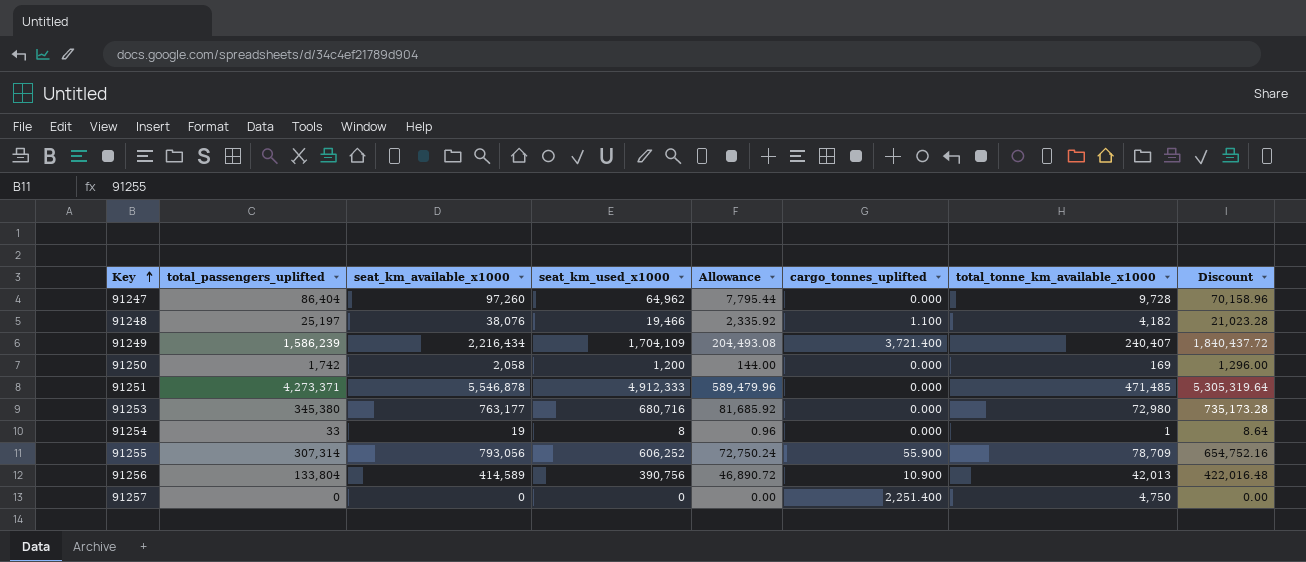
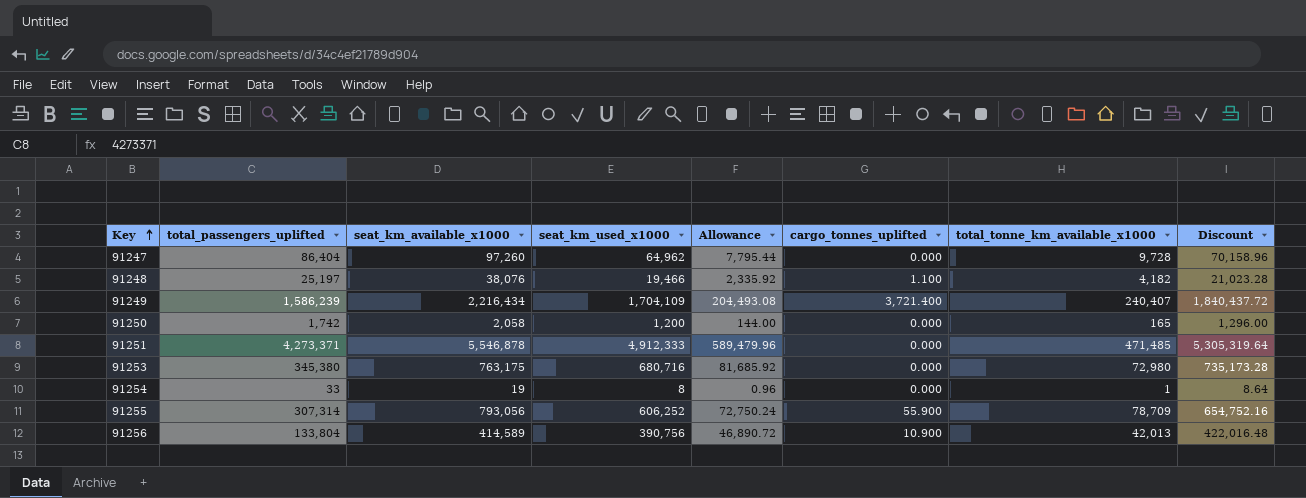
row 91257: 0 | 0 | 0 | 0.00 | 2,251.400 | 4,750 | 0.00 -> none
91250 | total_tonne_km_available_x1000: 169 -> 165
91253 | seat_km_available_x1000: 763,177 -> 763,175

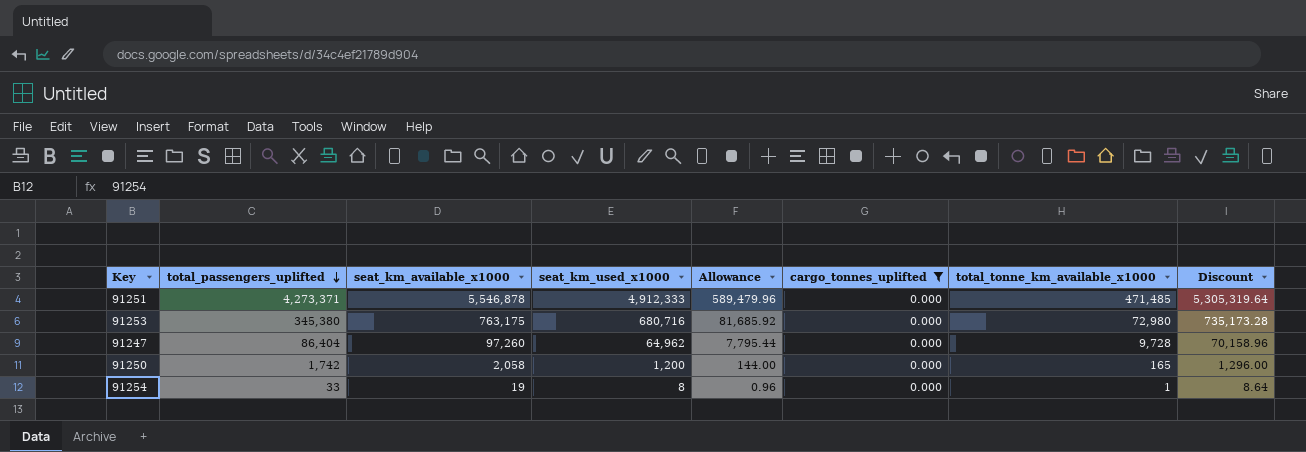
filter: none -> cargo_tonnes_uplifted = 0.000
row order: Key ascending -> total_passengers_uplifted descending

